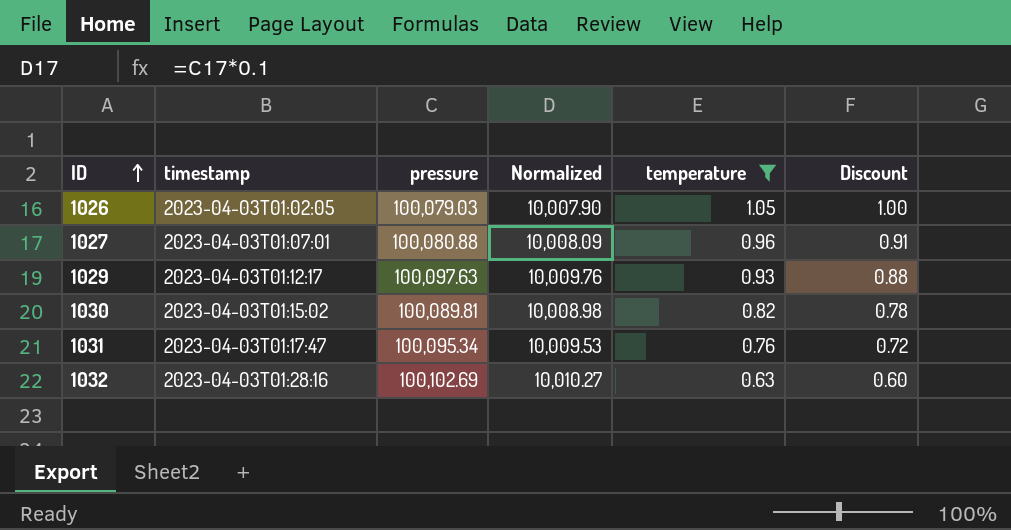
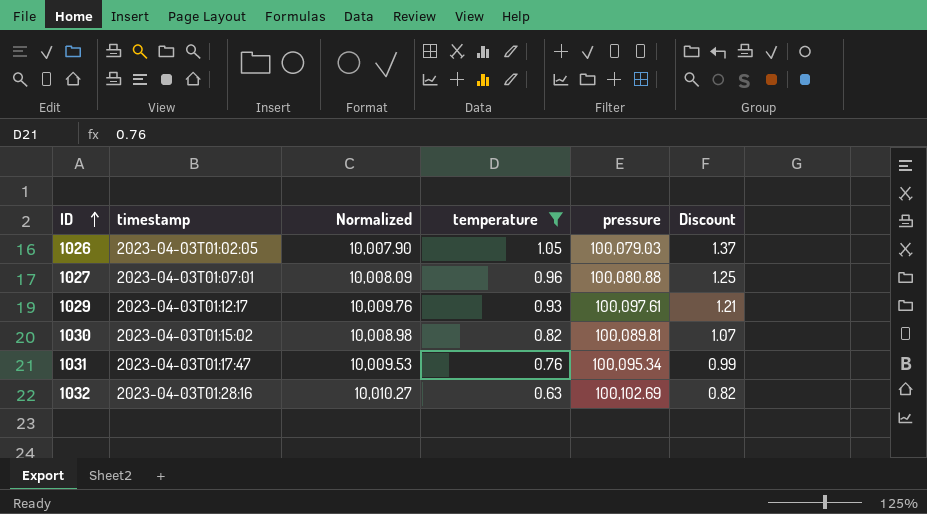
column pressure | position: 3 -> 5
column Discount | formula: [temperature] * 0.95 -> [temperature] * 1.3
1029 | pressure: 100,097.63 -> 100,097.61

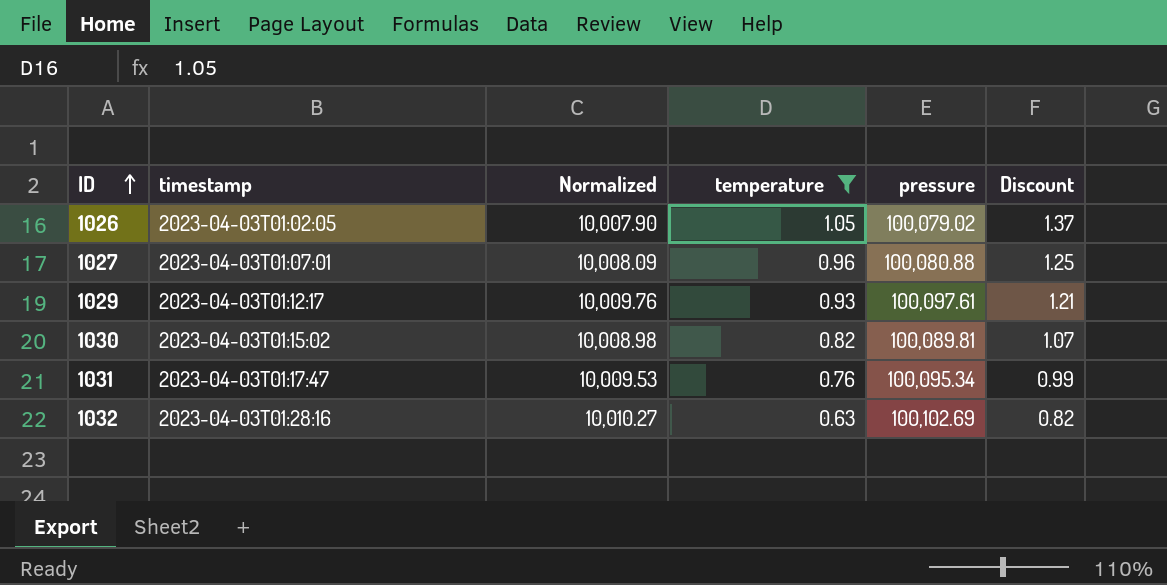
1026 | pressure: 100,079.03 -> 100,079.02

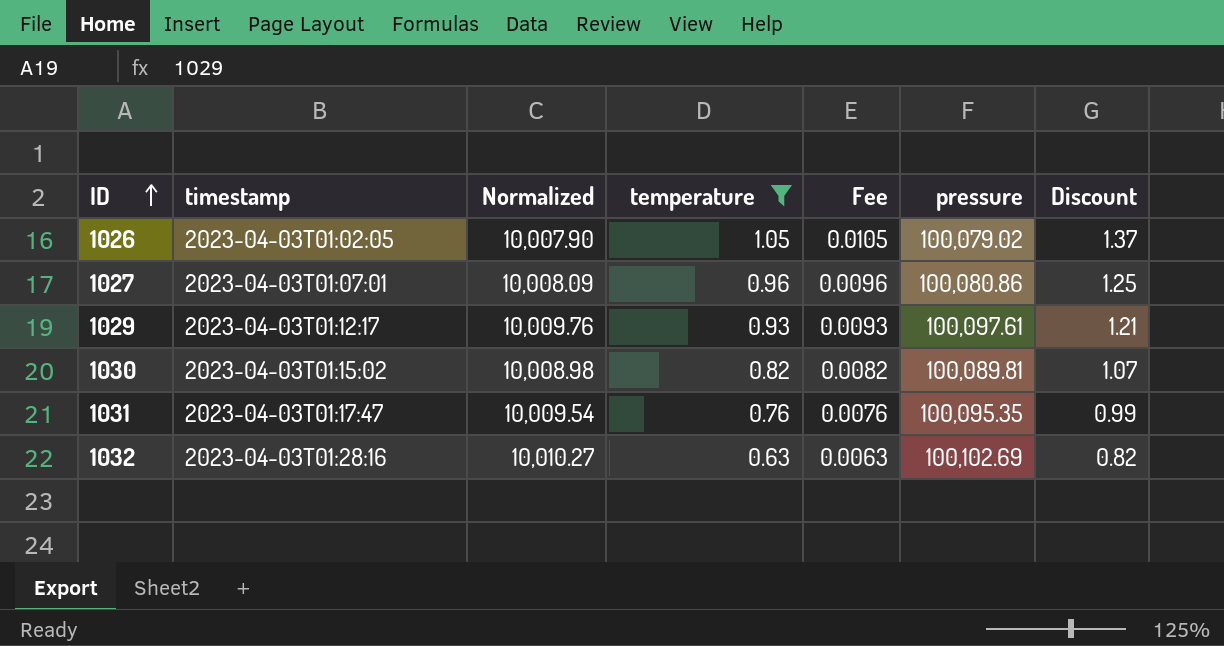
column Fee | formula: none -> [temperature] * 0.01
1027 | pressure: 100,080.88 -> 100,080.86
1031 | Normalized: 10,009.53 -> 10,009.54
1031 | pressure: 100,095.34 -> 100,095.35

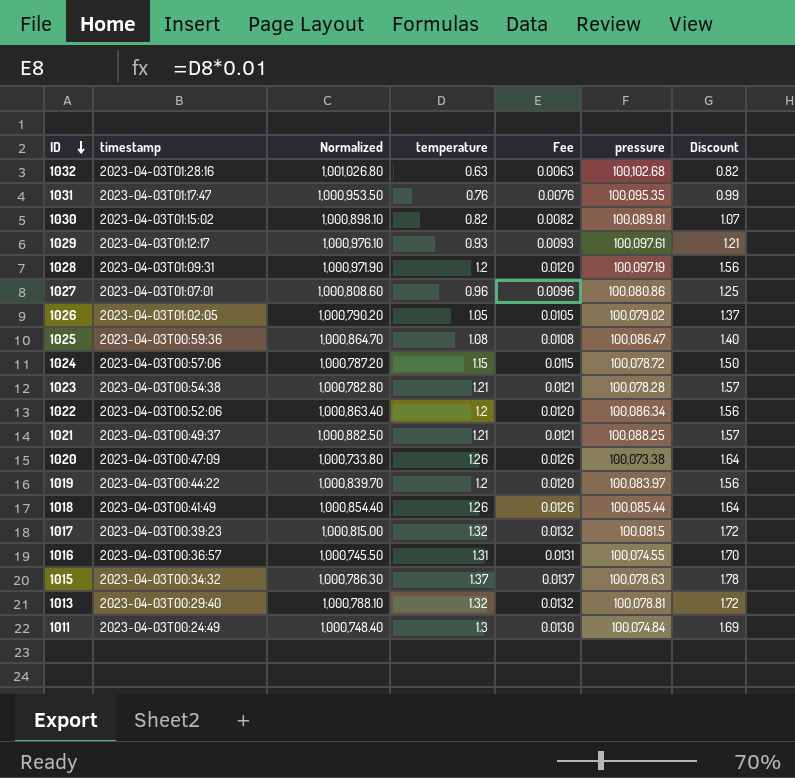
filter: temperature <= 1.05 -> none
row order: ID ascending -> ID descending
column Normalized | formula: [pressure] * 0.1 -> [pressure] * 10
1032 | pressure: 100,102.69 -> 100,102.68

